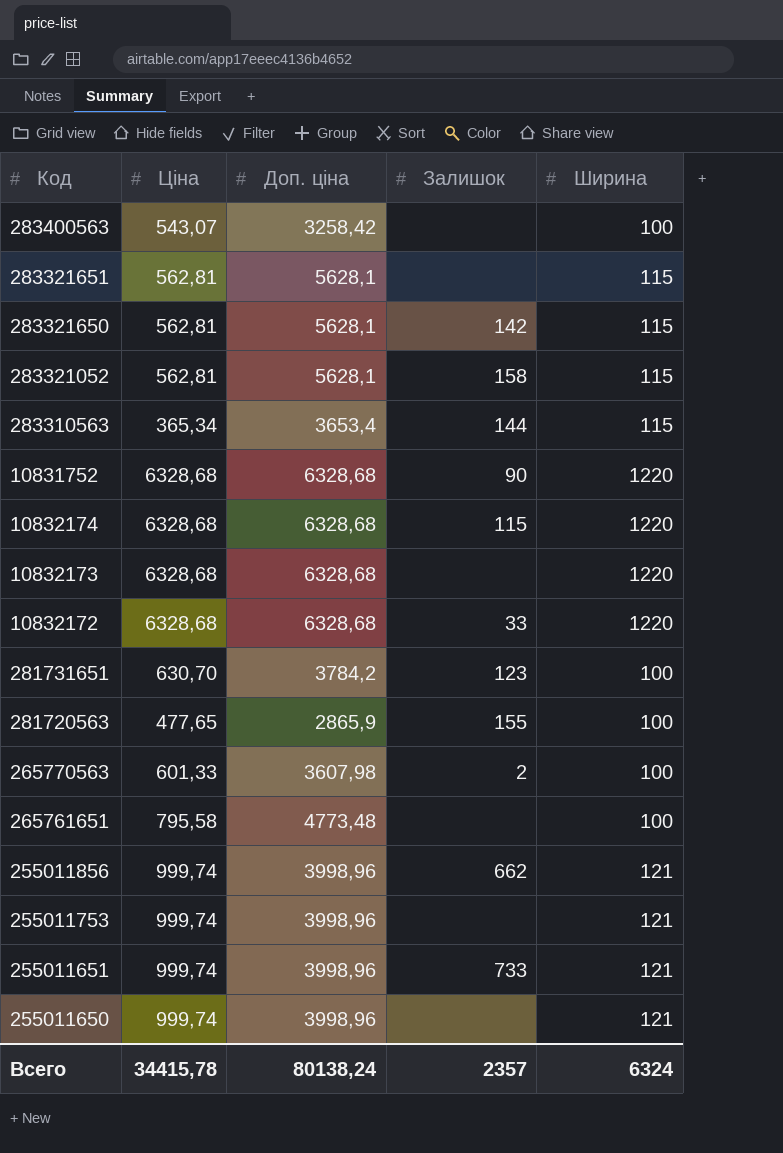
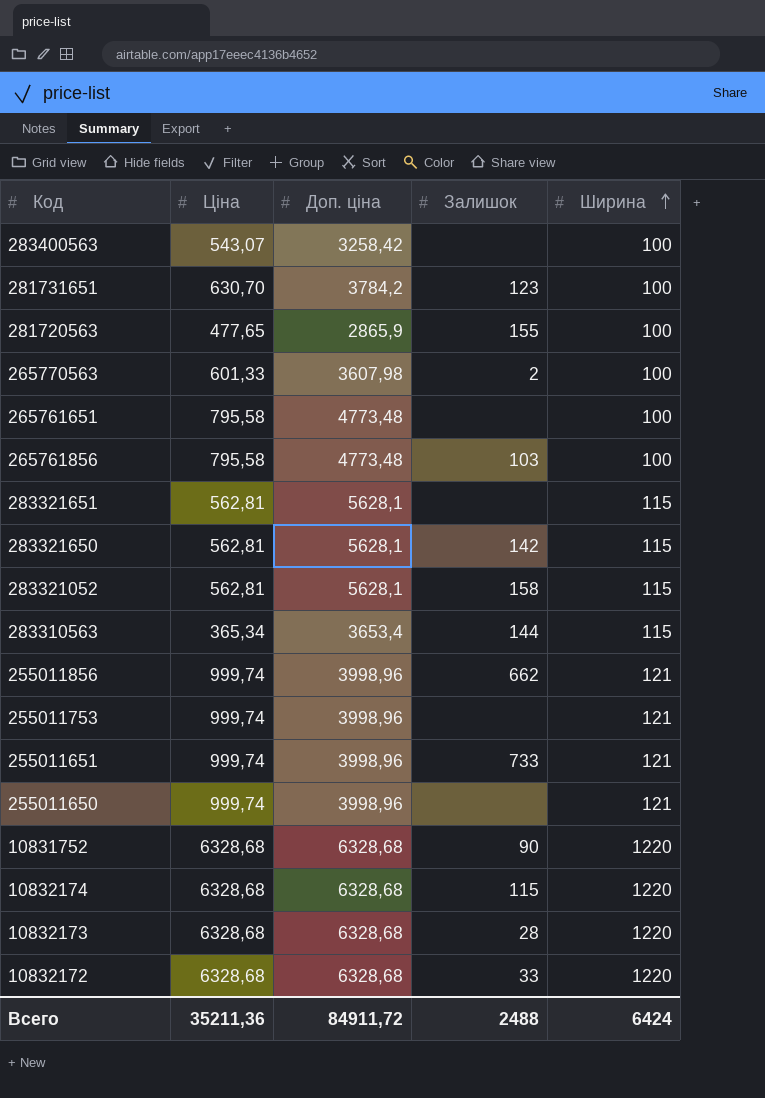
row order: none -> Ширина ascending
row 265761856: none -> 795,58 | 4773,48 | 103 | 100
10832173 | Залишок: none -> 28
Всего | Ціна: 34415,78 -> 35211,36
Всего | Доп. ціна: 80138,24 -> 84911,72
Всего | Залишок: 2357 -> 2488
Всего | Ширина: 6324 -> 6424

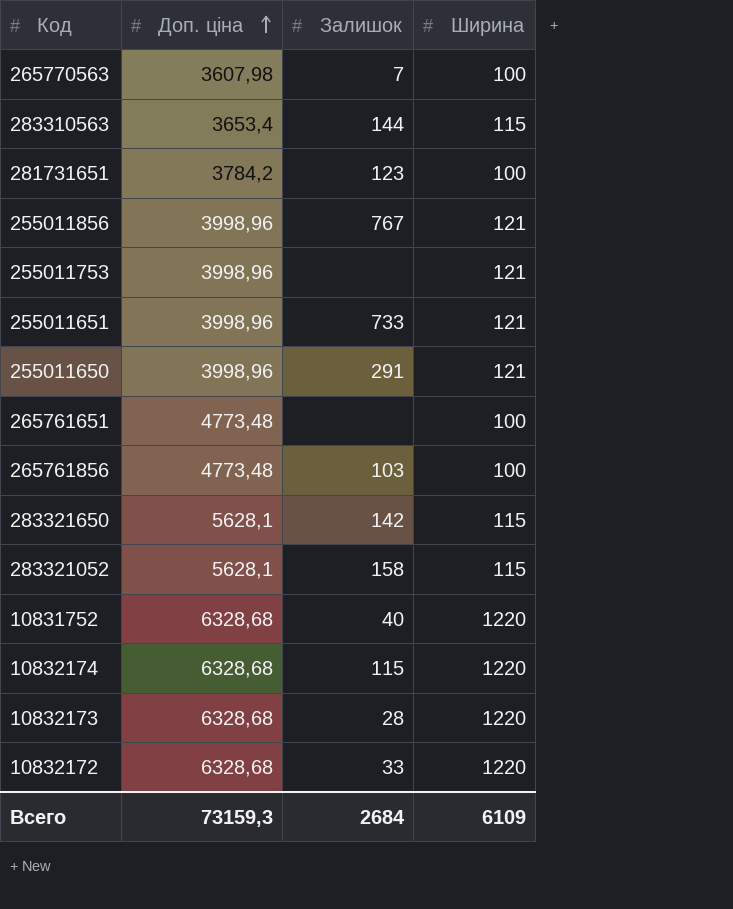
row order: Ширина ascending -> Доп. ціна ascending
column Ціна | position: 2 -> none
row 283400563: 543,07 | 3258,42 | none | 100 -> none
row 281720563: 477,65 | 2865,9 | 155 | 100 -> none
row 283321651: 562,81 | 5628,1 | none | 115 -> none
265770563 | Залишок: 2 -> 7
255011856 | Залишок: 662 -> 767
255011650 | Залишок: none -> 291
10831752 | Залишок: 90 -> 40
Всего | Доп. ціна: 84911,72 -> 73159,3
Всего | Залишок: 2488 -> 2684
Всего | Ширина: 6424 -> 6109

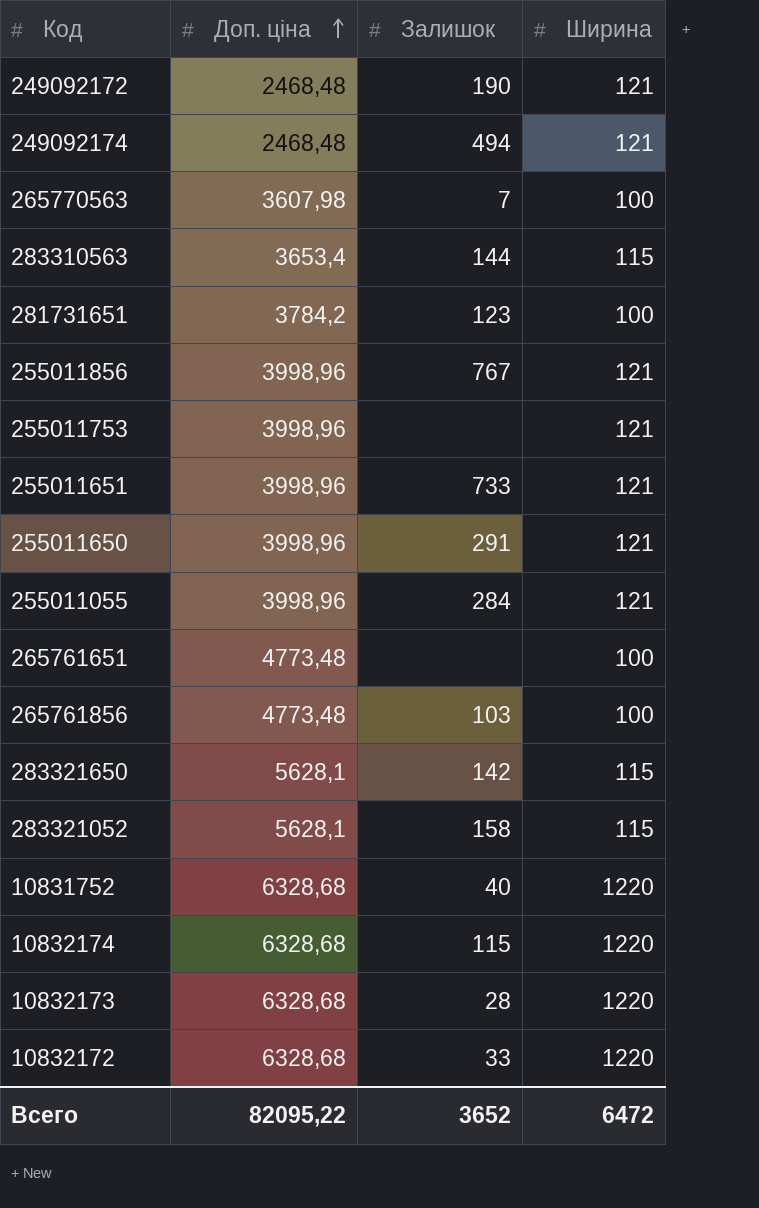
row 249092172: none -> 2468,48 | 190 | 121
row 249092174: none -> 2468,48 | 494 | 121
row 255011055: none -> 3998,96 | 284 | 121
Всего | Доп. ціна: 73159,3 -> 82095,22
Всего | Залишок: 2684 -> 3652
Всего | Ширина: 6109 -> 6472

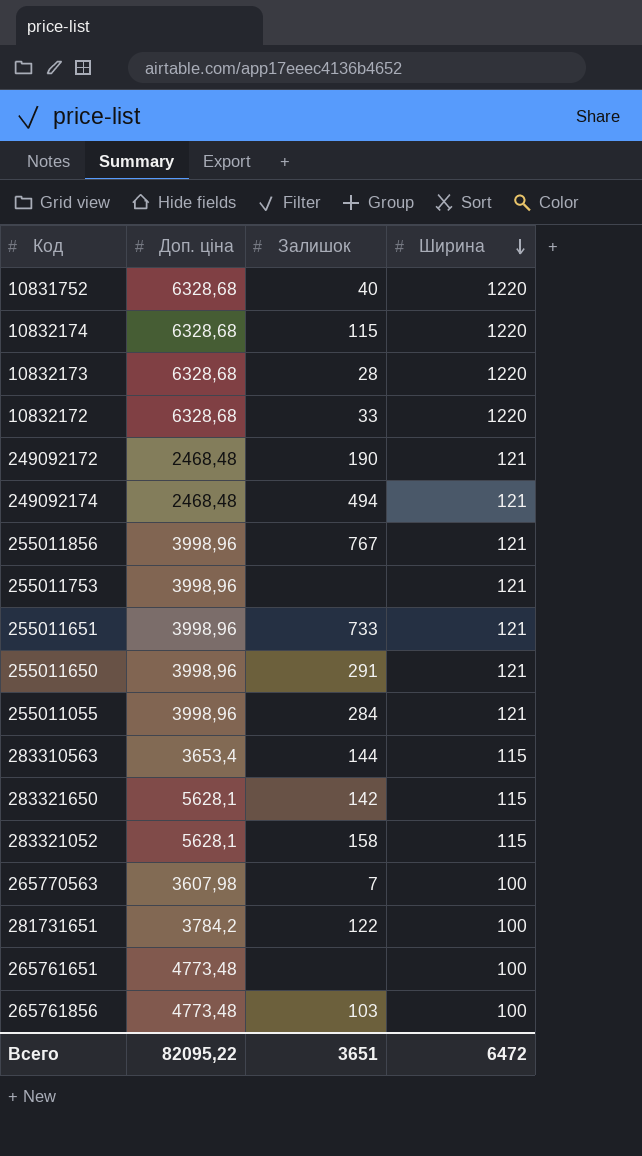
row order: Доп. ціна ascending -> Ширина descending
281731651 | Залишок: 123 -> 122
Всего | Залишок: 3652 -> 3651

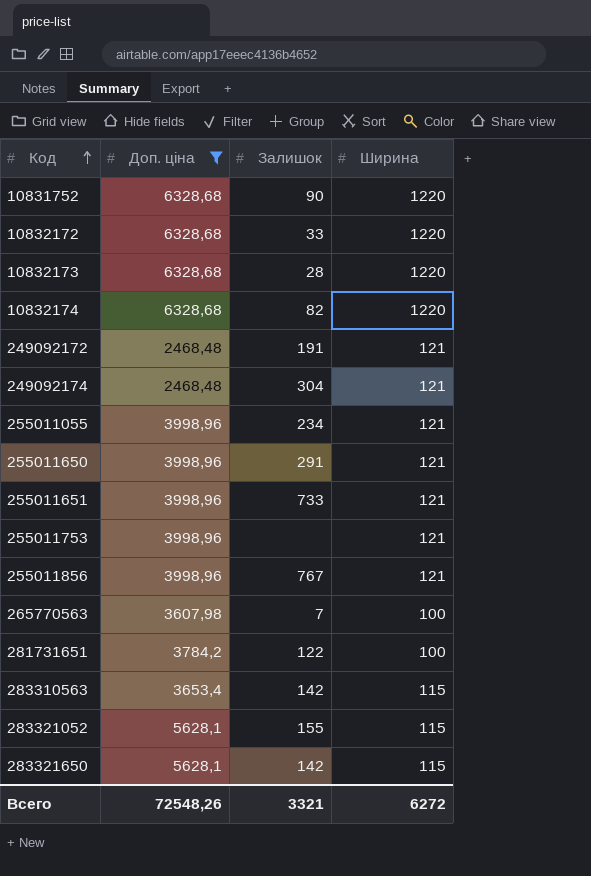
filter: none -> Доп. ціна != 4773,48
row order: Ширина descending -> Код ascending
10831752 | Залишок: 40 -> 90
10832174 | Залишок: 115 -> 82
249092172 | Залишок: 190 -> 191
249092174 | Залишок: 494 -> 304
255011055 | Залишок: 284 -> 234
283310563 | Залишок: 144 -> 142
283321052 | Залишок: 158 -> 155
Всего | Доп. ціна: 82095,22 -> 72548,26
Всего | Залишок: 3651 -> 3321
Всего | Ширина: 6472 -> 6272

